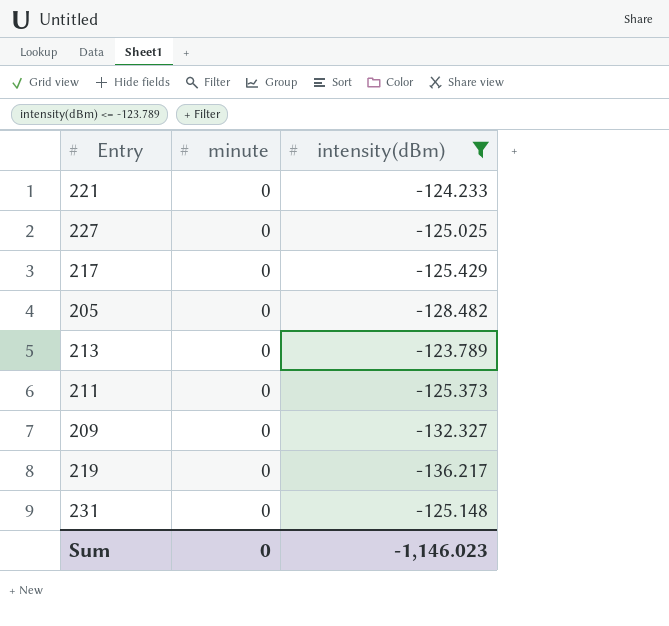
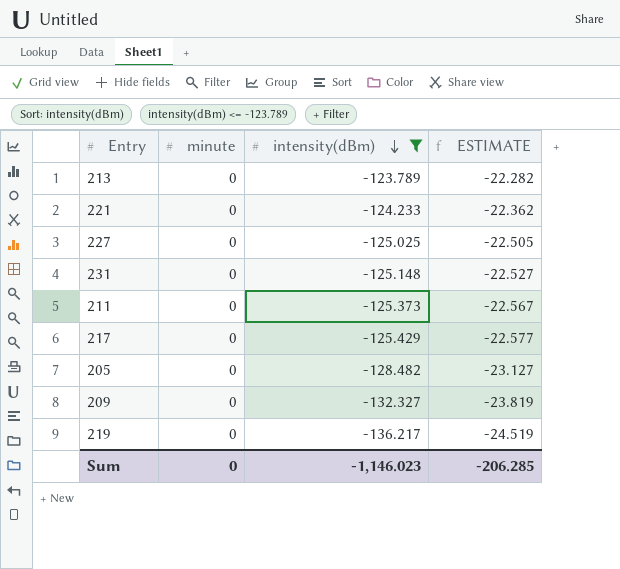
row order: none -> intensity(dBm) descending
column ESTIMATE | formula: none -> [intensity(dBm)] * 0.18

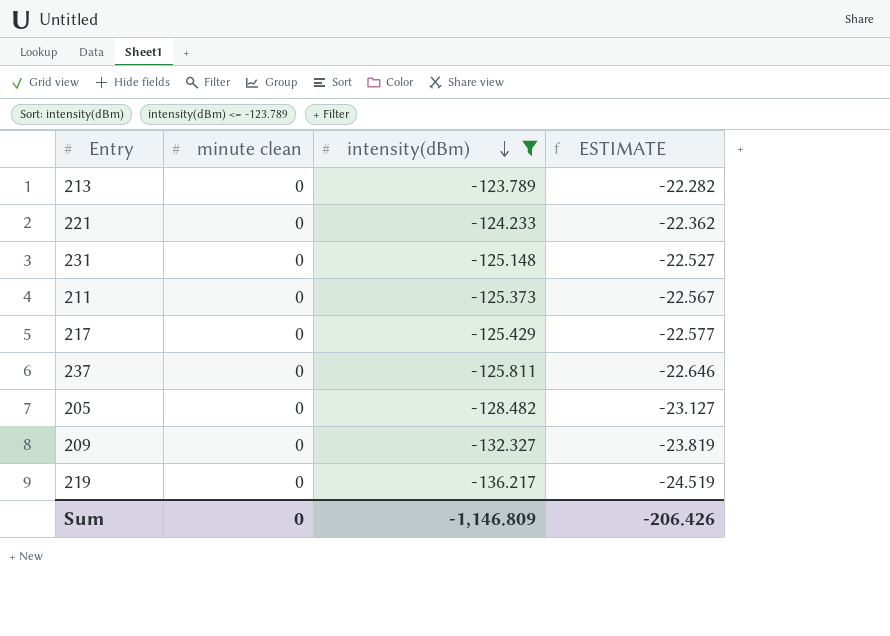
column name: minute -> minute clean
row 227: 0 | -125.025 | -22.505 -> none
row 237: none -> 0 | -125.811 | -22.646
Sum | intensity(dBm): -1,146.023 -> -1,146.809
Sum | ESTIMATE: -206.285 -> -206.426

